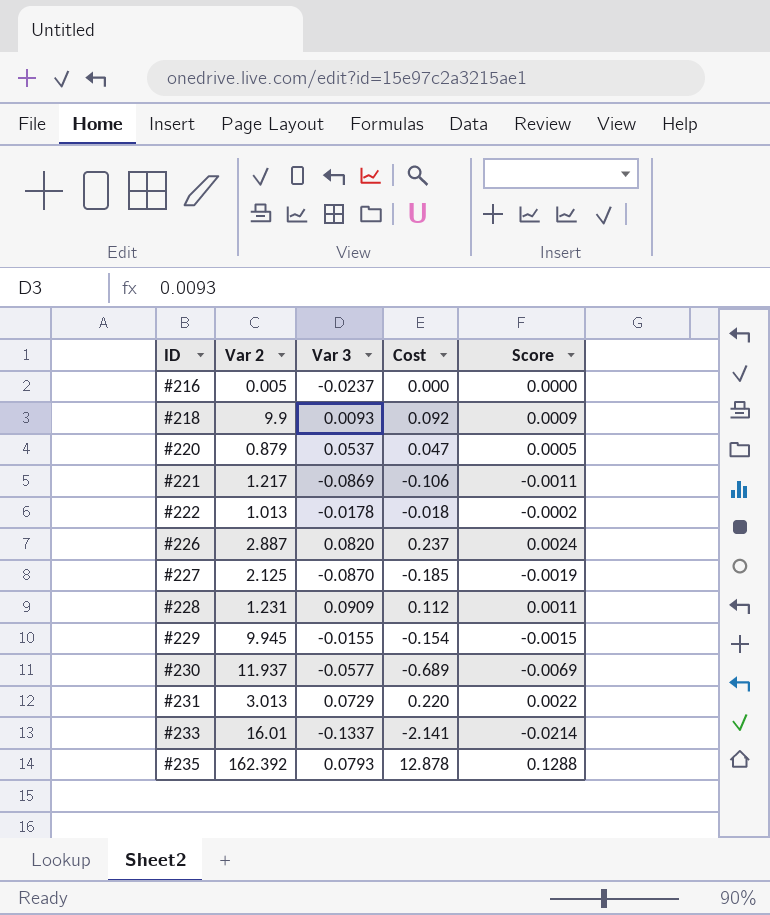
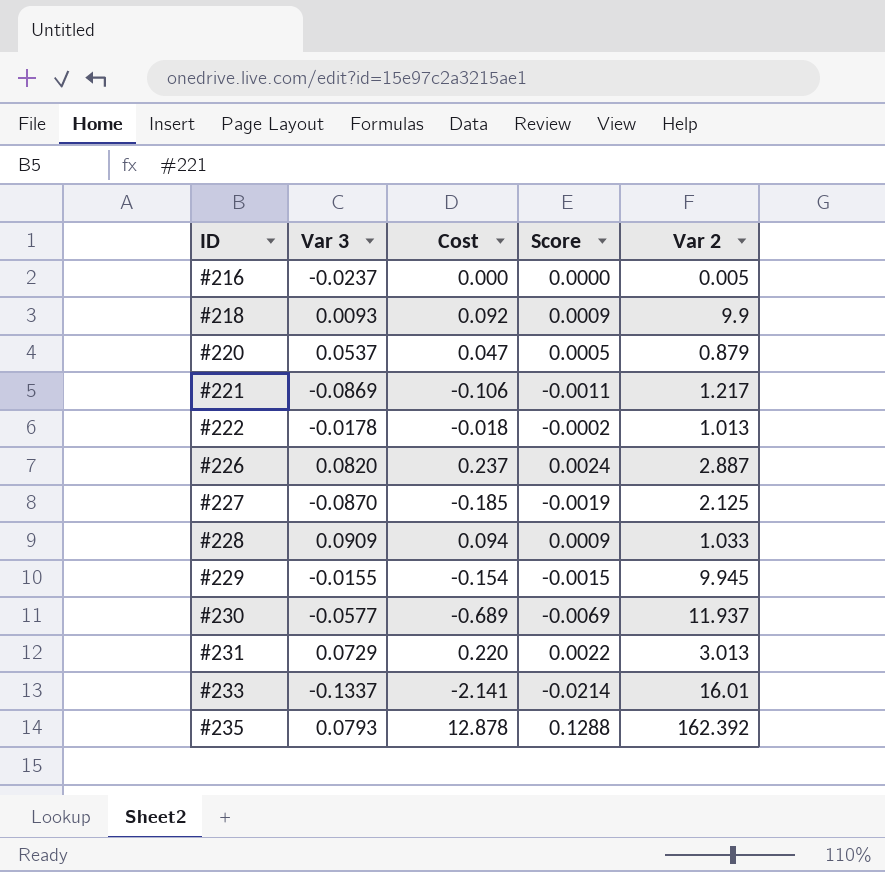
column Var 2 | position: 2 -> 5
#228 | Cost: 0.112 -> 0.094
#228 | Score: 0.0011 -> 0.0009
#228 | Var 2: 1.231 -> 1.033

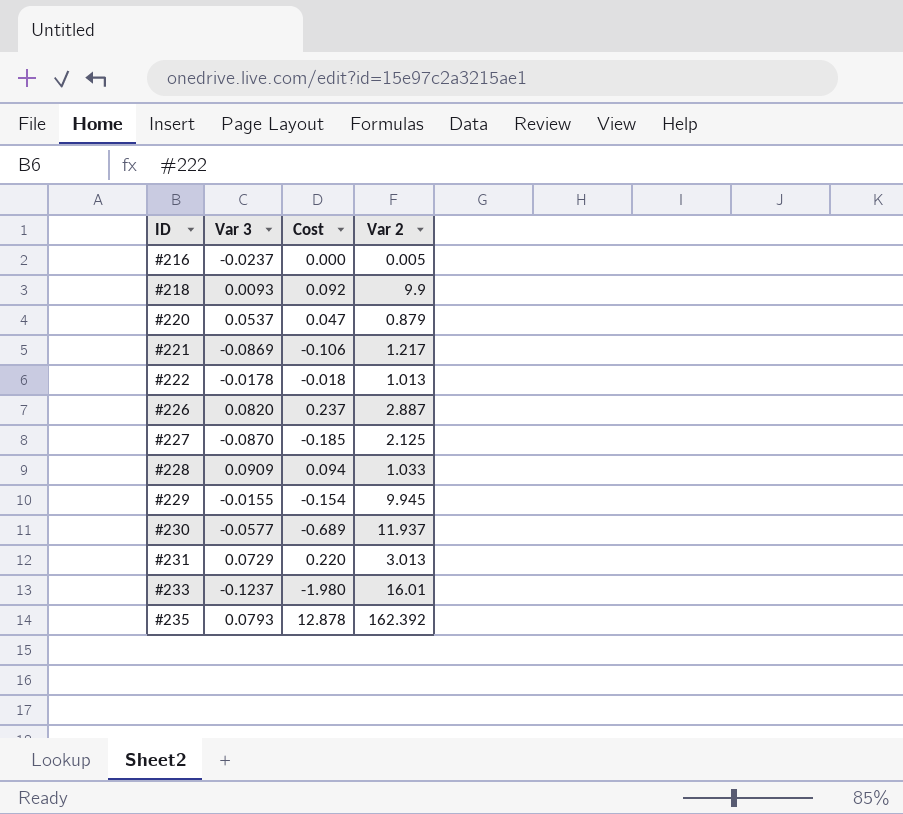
column Score | formula: [Cost] * 0.01 -> none
#233 | Var 3: -0.1337 -> -0.1237
#233 | Cost: -2.141 -> -1.980

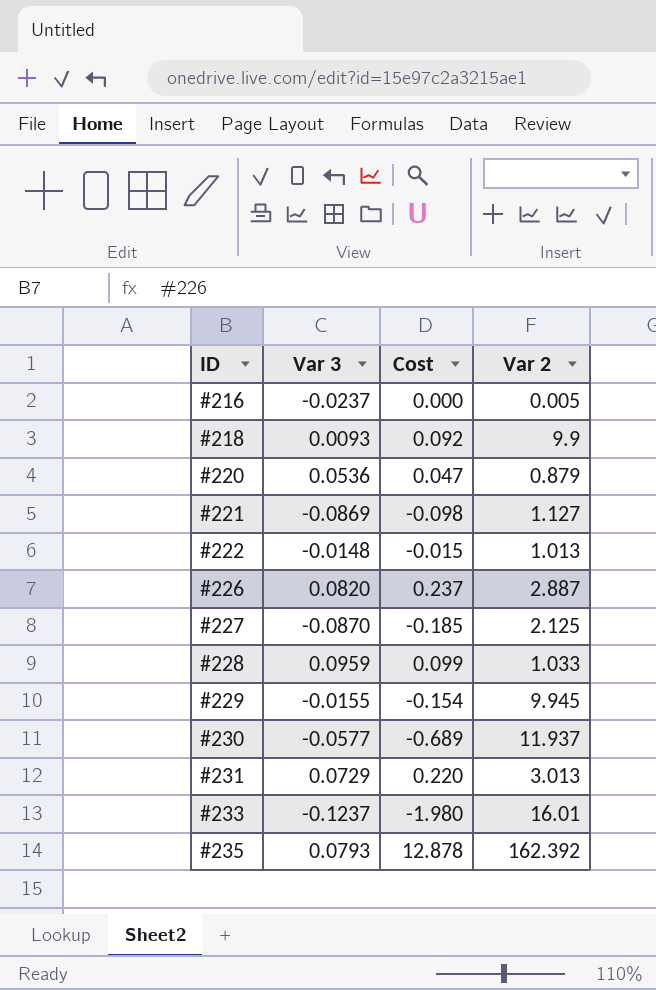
#220 | Var 3: 0.0537 -> 0.0536
#221 | Cost: -0.106 -> -0.098
#221 | Var 2: 1.217 -> 1.127
#222 | Var 3: -0.0178 -> -0.0148
#222 | Cost: -0.018 -> -0.015
#228 | Var 3: 0.0909 -> 0.0959
#228 | Cost: 0.094 -> 0.099

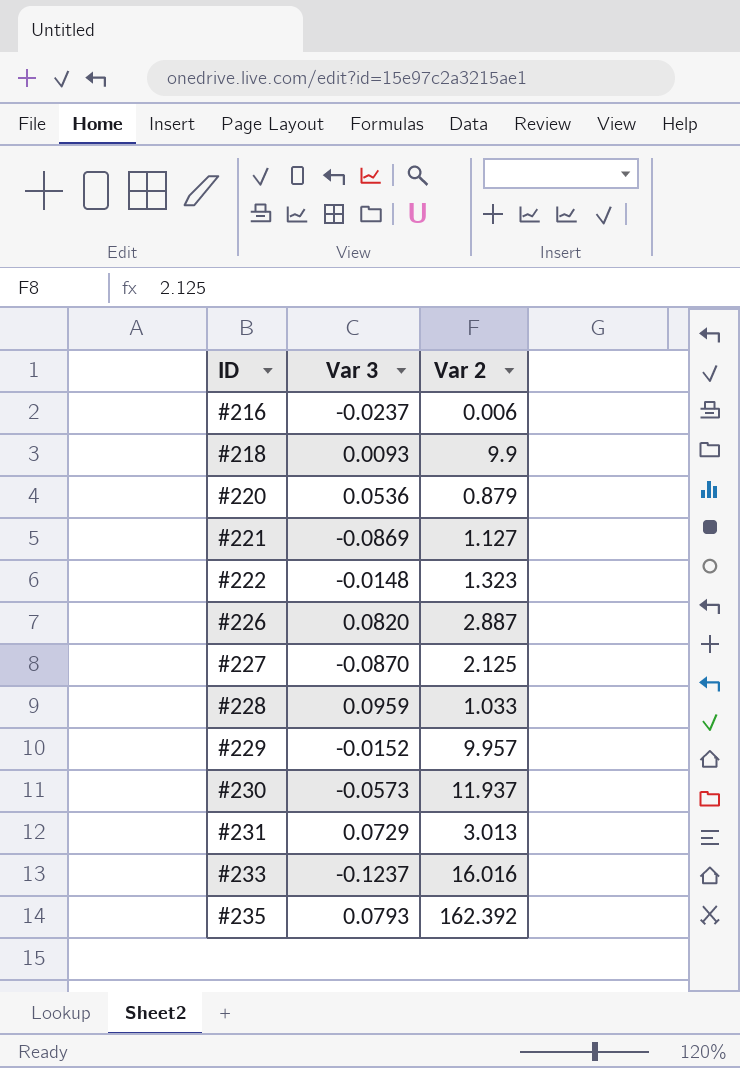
column Cost | formula: [Var 3] * [Var 2] -> none
#216 | Var 2: 0.005 -> 0.006
#222 | Var 2: 1.013 -> 1.323
#229 | Var 3: -0.0155 -> -0.0152
#229 | Var 2: 9.945 -> 9.957
#230 | Var 3: -0.0577 -> -0.0573
#233 | Var 2: 16.01 -> 16.016

